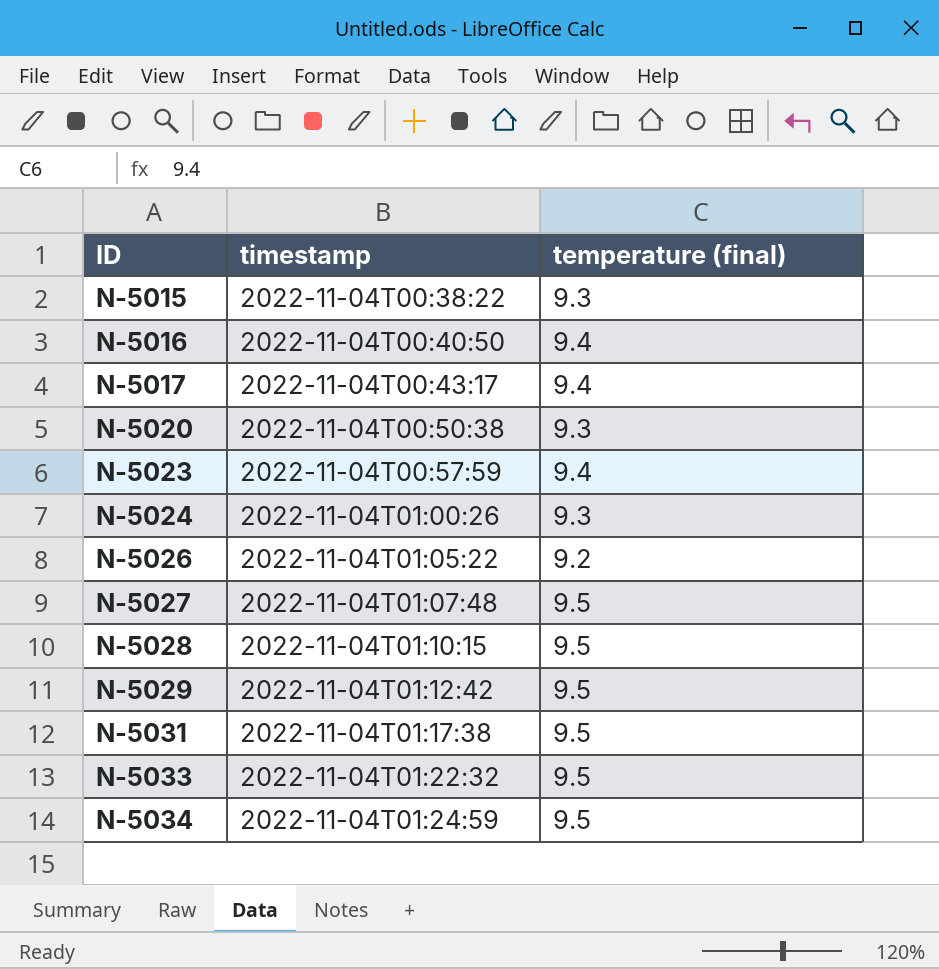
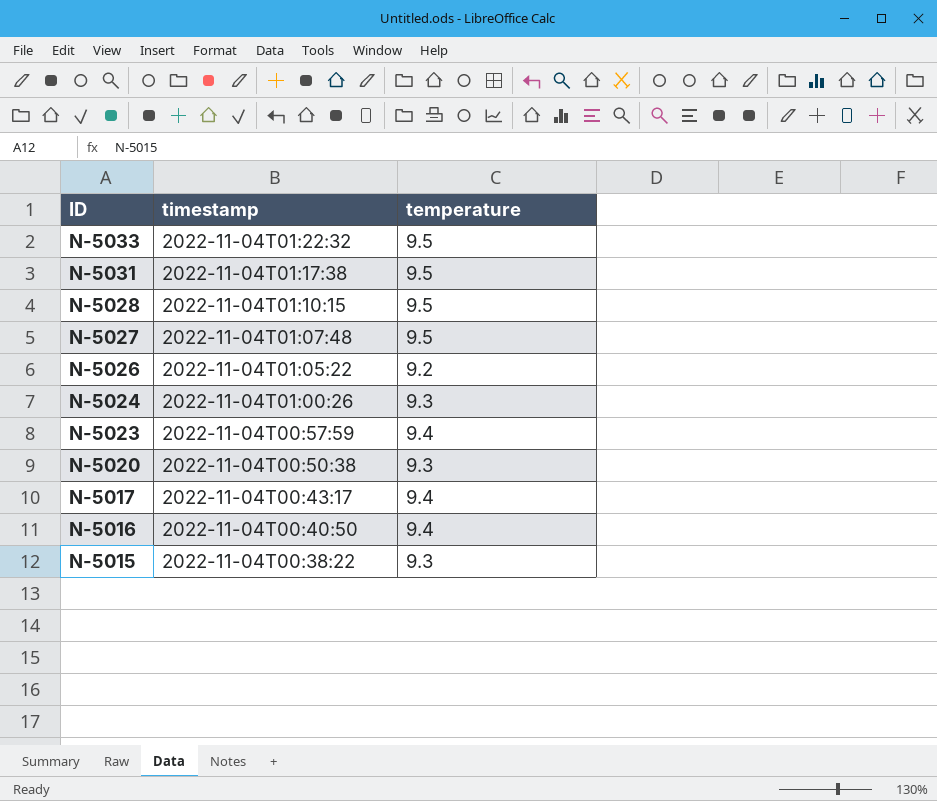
row order: ID ascending -> ID descending
column name: temperature (final) -> temperature
row N-5029: 2022-11-04T01:12:42 | 9.5 -> none
row N-5034: 2022-11-04T01:24:59 | 9.5 -> none

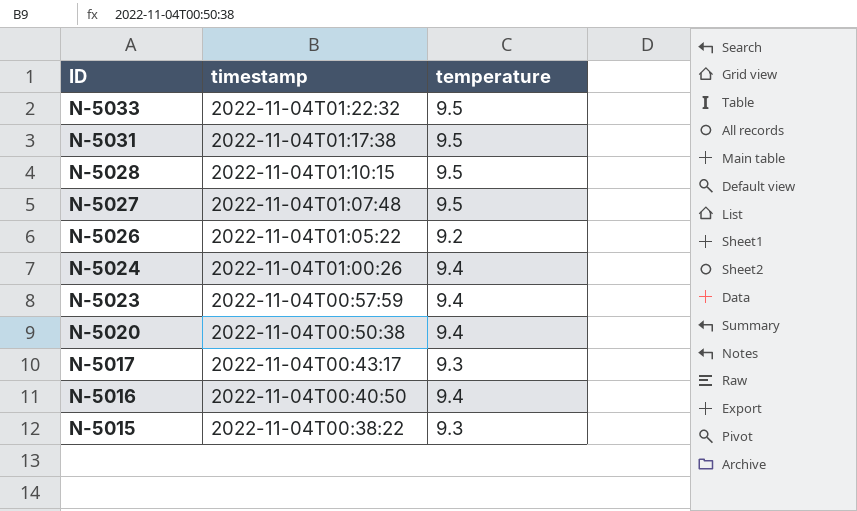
N-5024 | temperature: 9.3 -> 9.4
N-5020 | temperature: 9.3 -> 9.4
N-5017 | temperature: 9.4 -> 9.3

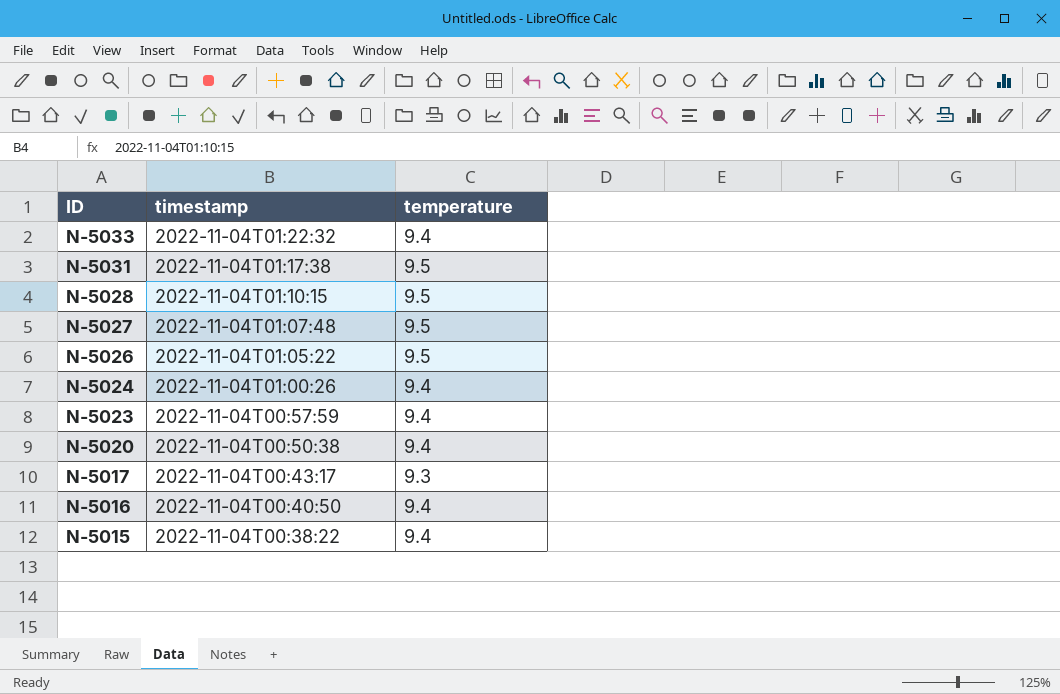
N-5033 | temperature: 9.5 -> 9.4
N-5026 | temperature: 9.2 -> 9.5
N-5015 | temperature: 9.3 -> 9.4

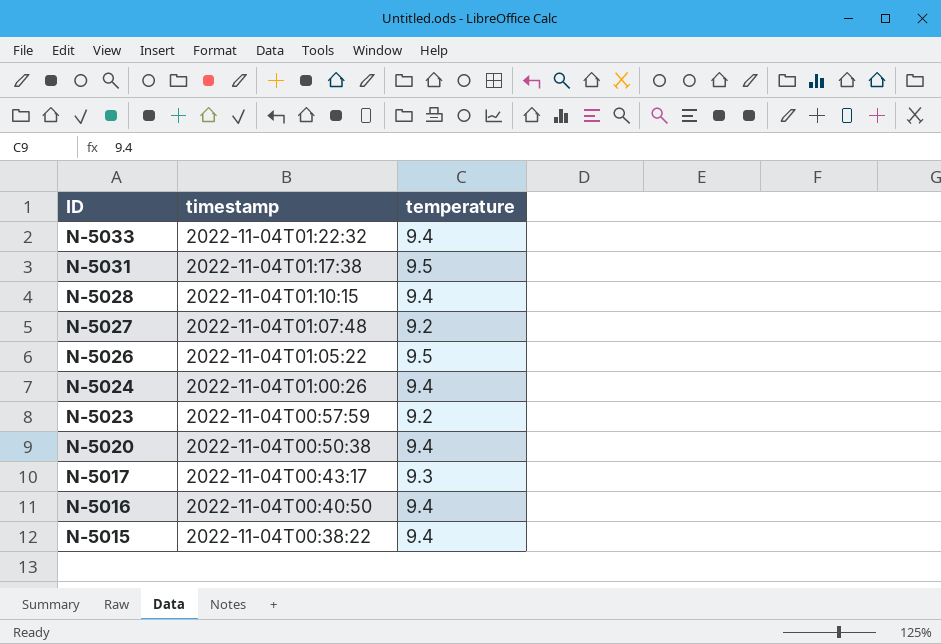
N-5028 | temperature: 9.5 -> 9.4
N-5027 | temperature: 9.5 -> 9.2
N-5023 | temperature: 9.4 -> 9.2

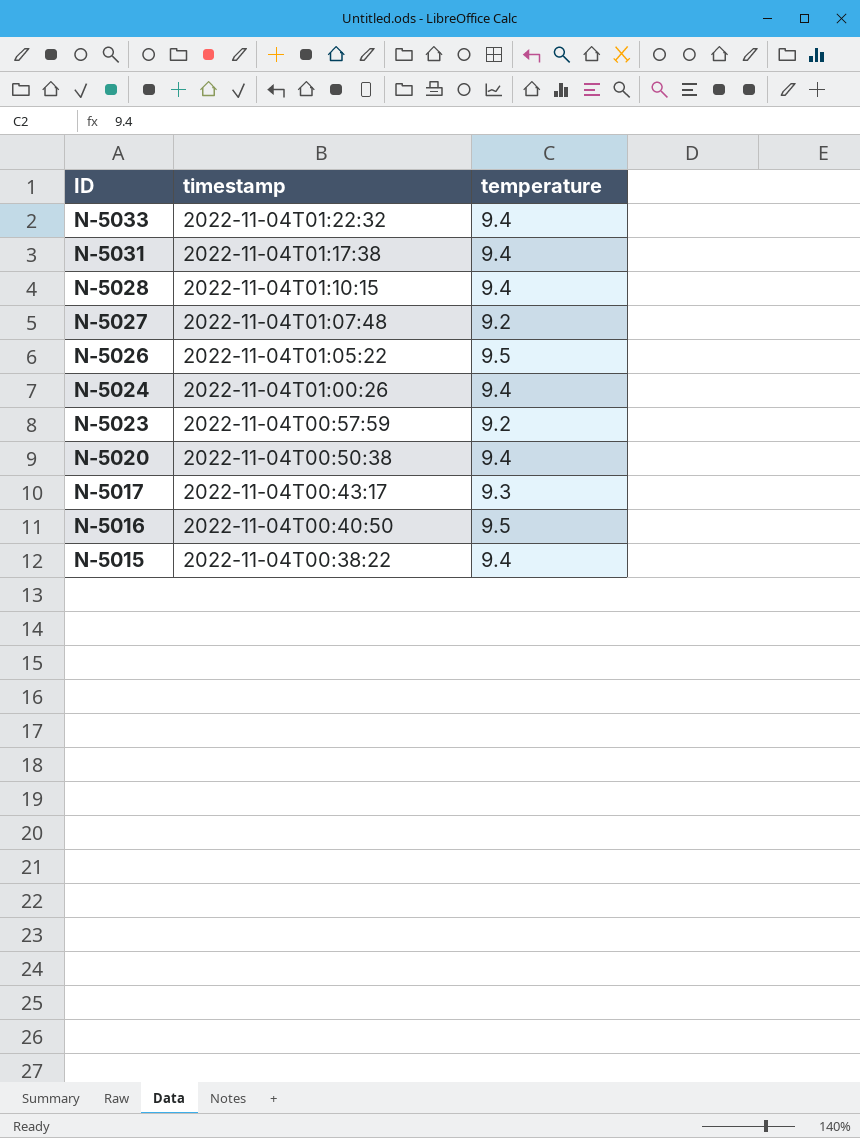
N-5031 | temperature: 9.5 -> 9.4
N-5016 | temperature: 9.4 -> 9.5

